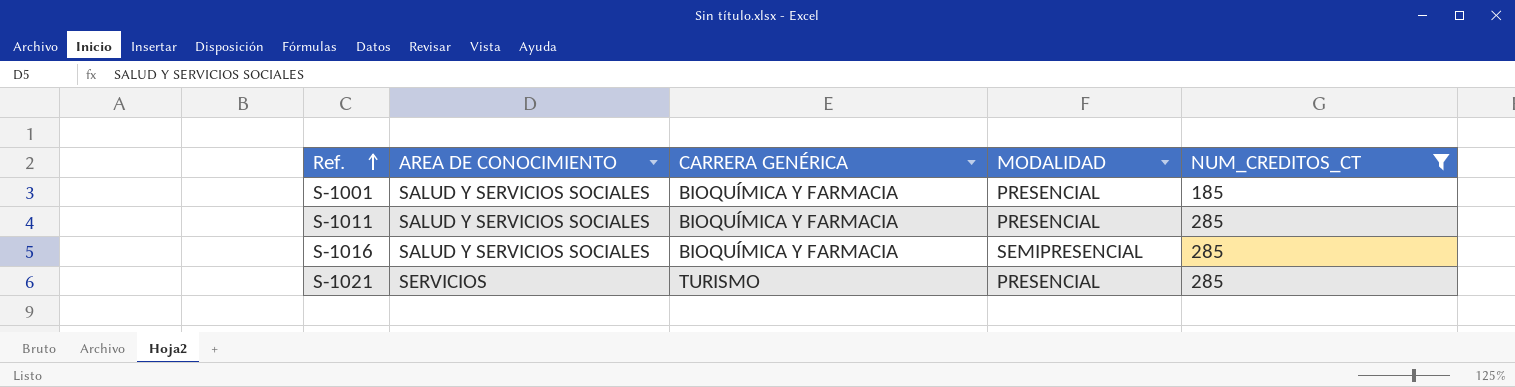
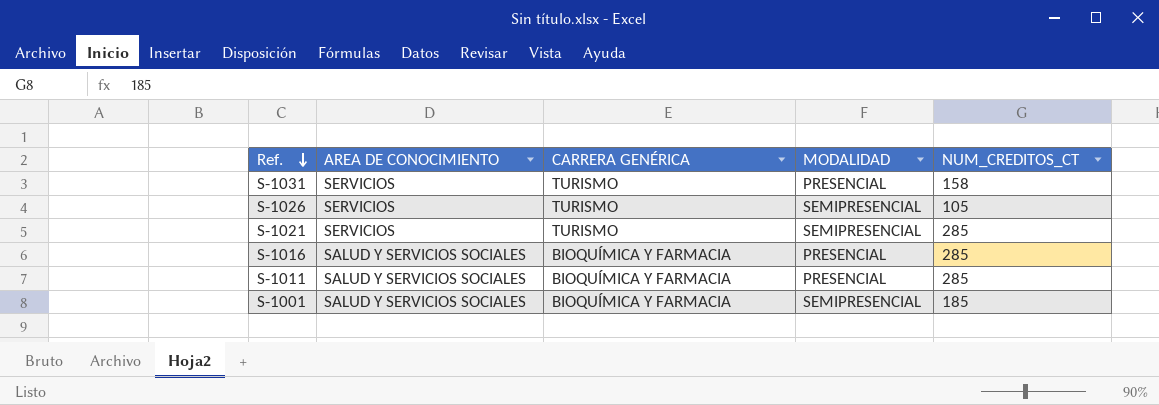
filter: NUM_CREDITOS_CT >= 185 -> none
row order: Ref. ascending -> Ref. descending
S-1021 | MODALIDAD: PRESENCIAL -> SEMIPRESENCIAL
S-1016 | MODALIDAD: SEMIPRESENCIAL -> PRESENCIAL
S-1001 | MODALIDAD: PRESENCIAL -> SEMIPRESENCIAL

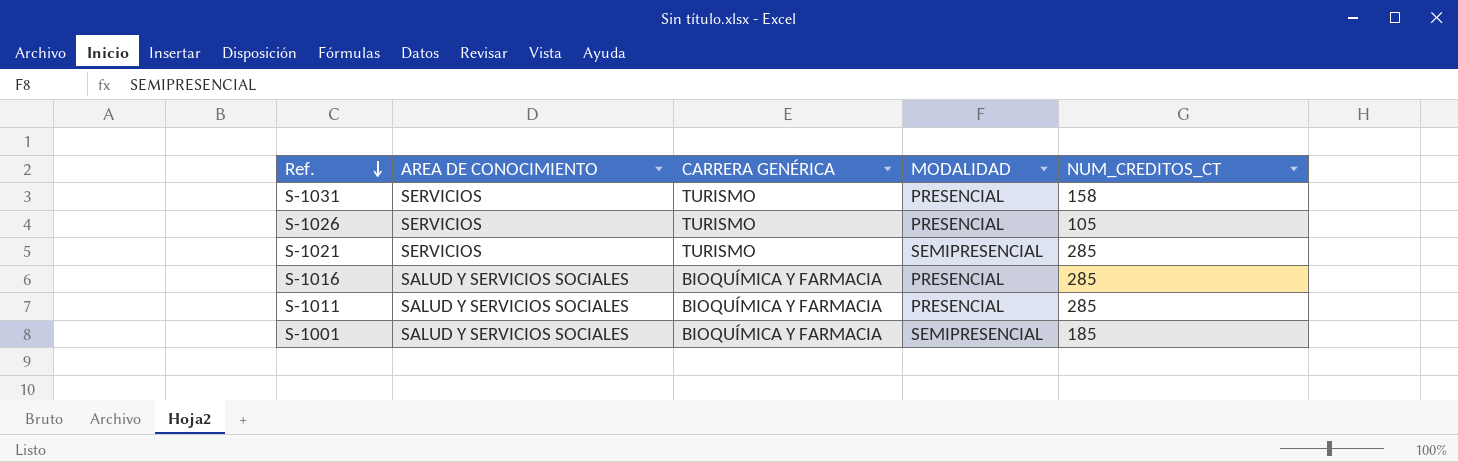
S-1026 | MODALIDAD: SEMIPRESENCIAL -> PRESENCIAL

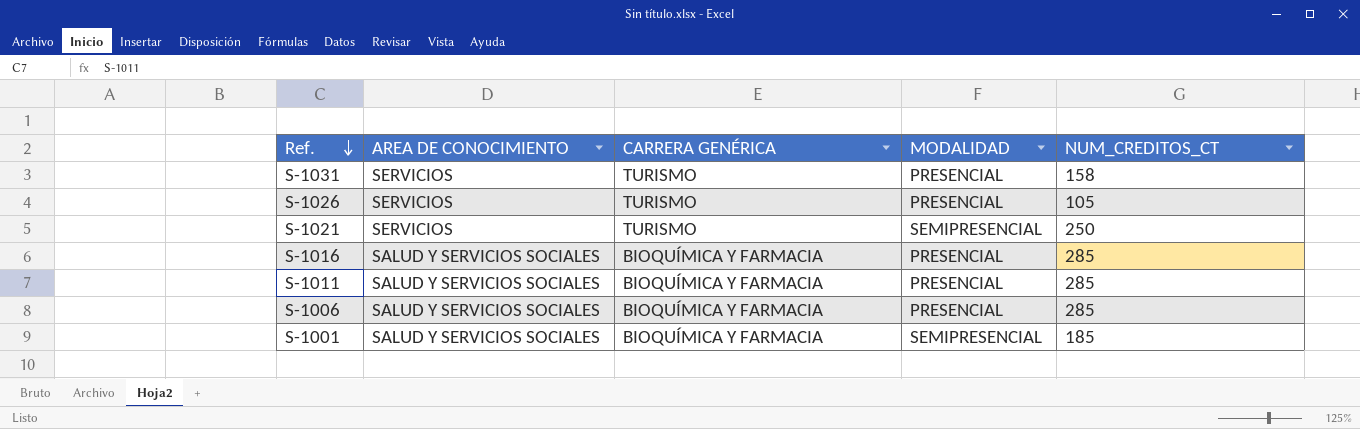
S-1021 | NUM_CREDITOS_CT: 285 -> 250
row S-1006: none -> SALUD Y SERVICIOS SOCIALES | BIOQUÍMICA Y FARMACIA | PRESENCIAL | 285

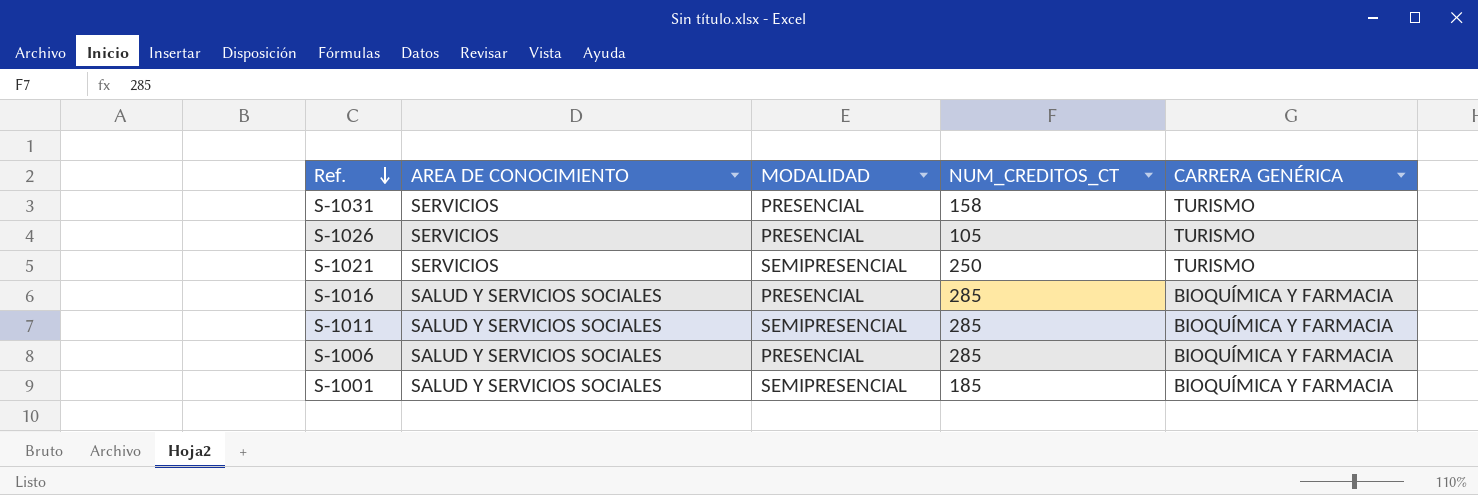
column CARRERA GENÉRICA | position: 3 -> 5
S-1011 | MODALIDAD: PRESENCIAL -> SEMIPRESENCIAL

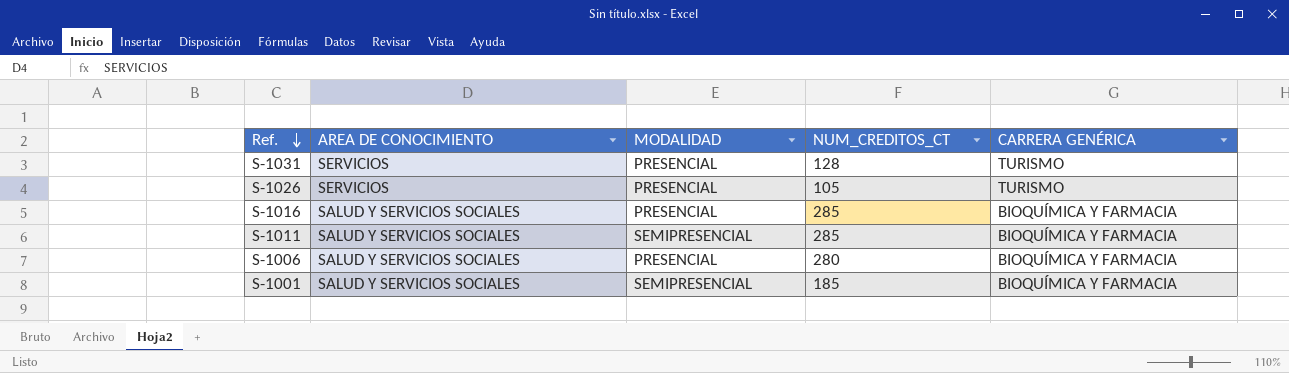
row S-1021: SERVICIOS | SEMIPRESENCIAL | 250 | TURISMO -> none
S-1031 | NUM_CREDITOS_CT: 158 -> 128
S-1006 | NUM_CREDITOS_CT: 285 -> 280

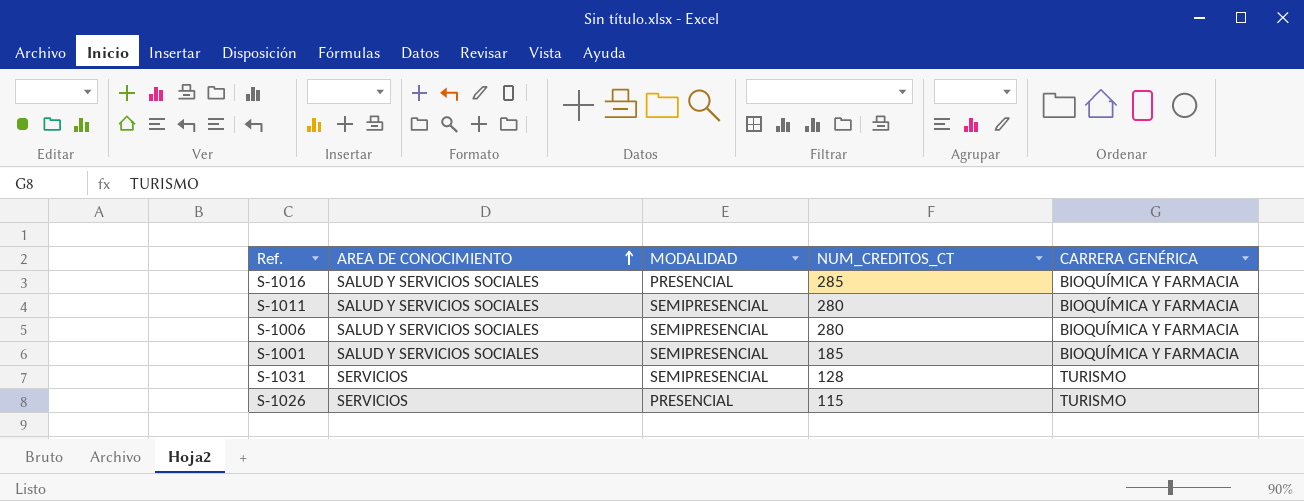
row order: Ref. descending -> AREA DE CONOCIMIENTO ascending
S-1011 | NUM_CREDITOS_CT: 285 -> 280
S-1006 | MODALIDAD: PRESENCIAL -> SEMIPRESENCIAL
S-1031 | MODALIDAD: PRESENCIAL -> SEMIPRESENCIAL
S-1026 | NUM_CREDITOS_CT: 105 -> 115

